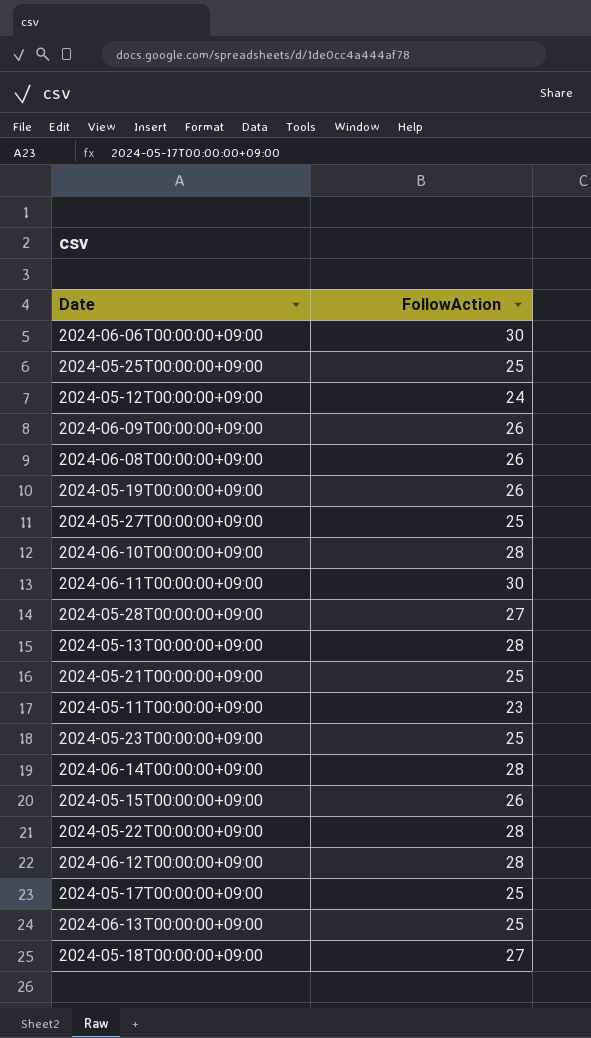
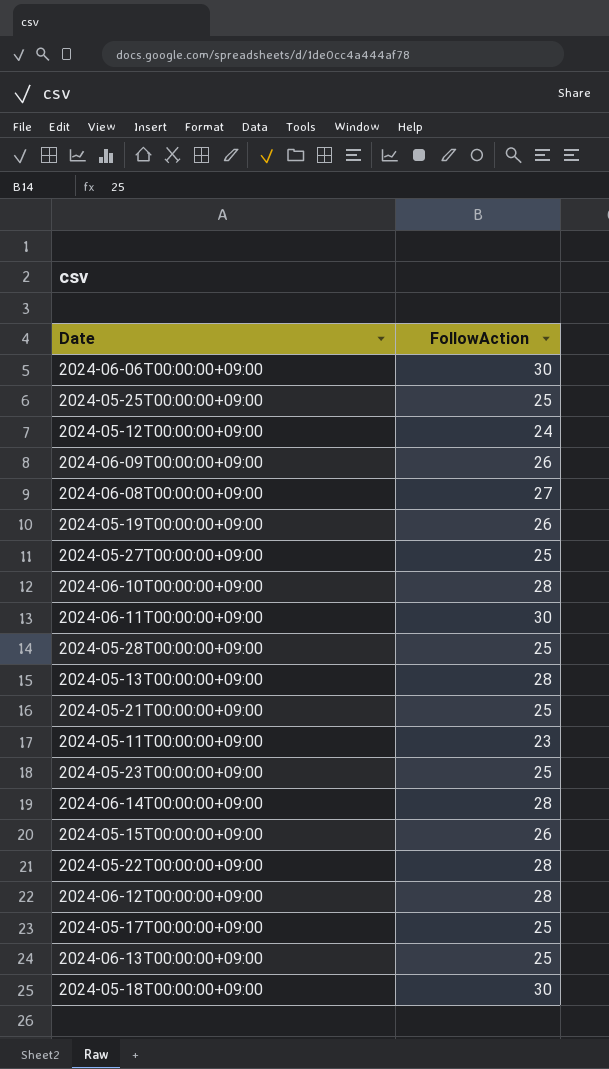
2024-06-08T00:00:00+09:00 | FollowAction: 26 -> 27
2024-05-28T00:00:00+09:00 | FollowAction: 27 -> 25
2024-05-18T00:00:00+09:00 | FollowAction: 27 -> 30

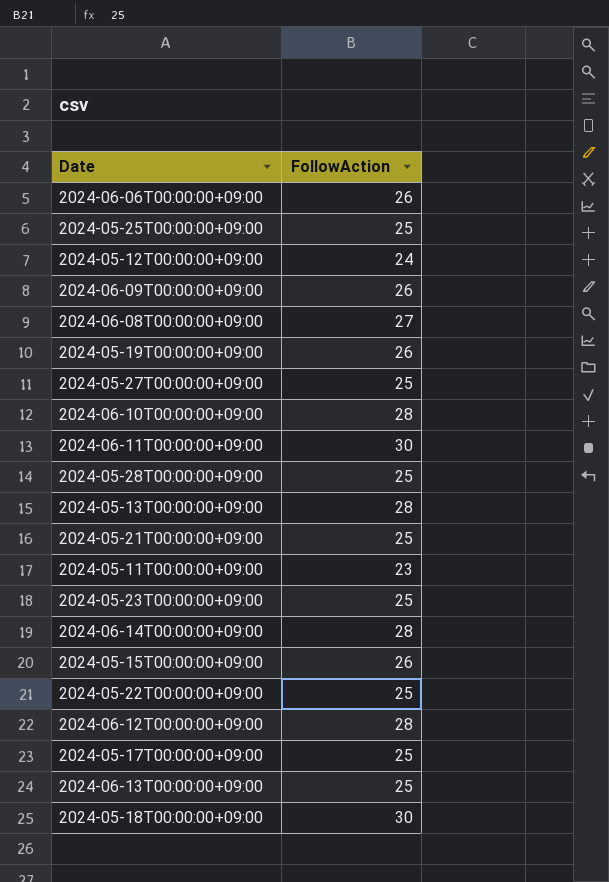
2024-06-06T00:00:00+09:00 | FollowAction: 30 -> 26
2024-05-22T00:00:00+09:00 | FollowAction: 28 -> 25

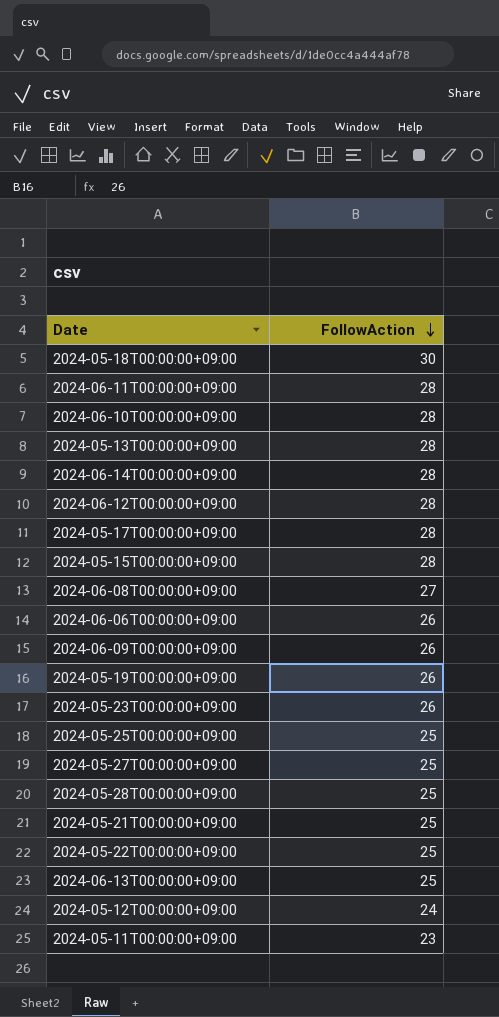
row order: none -> FollowAction descending
2024-06-11T00:00:00+09:00 | FollowAction: 30 -> 28
2024-05-17T00:00:00+09:00 | FollowAction: 25 -> 28
2024-05-15T00:00:00+09:00 | FollowAction: 26 -> 28
2024-05-23T00:00:00+09:00 | FollowAction: 25 -> 26

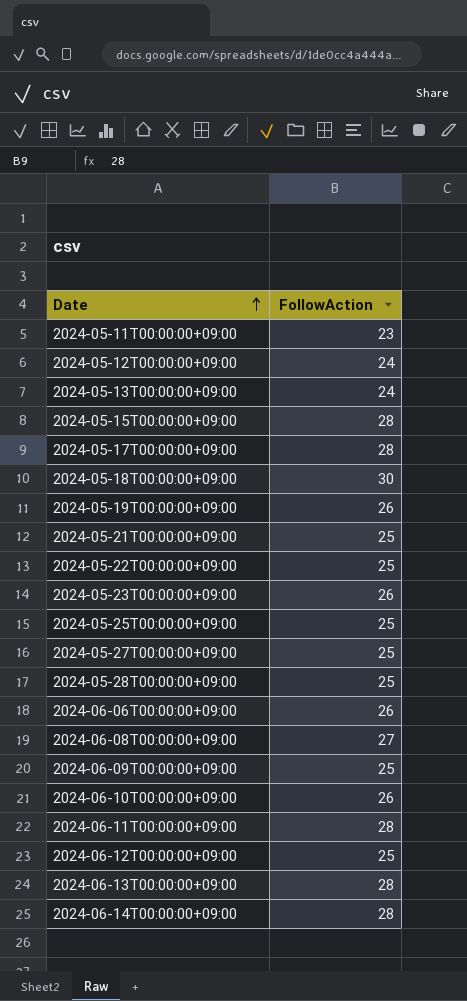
row order: FollowAction descending -> Date ascending
2024-05-13T00:00:00+09:00 | FollowAction: 28 -> 24
2024-06-09T00:00:00+09:00 | FollowAction: 26 -> 25
2024-06-10T00:00:00+09:00 | FollowAction: 28 -> 26
2024-06-12T00:00:00+09:00 | FollowAction: 28 -> 25
2024-06-13T00:00:00+09:00 | FollowAction: 25 -> 28

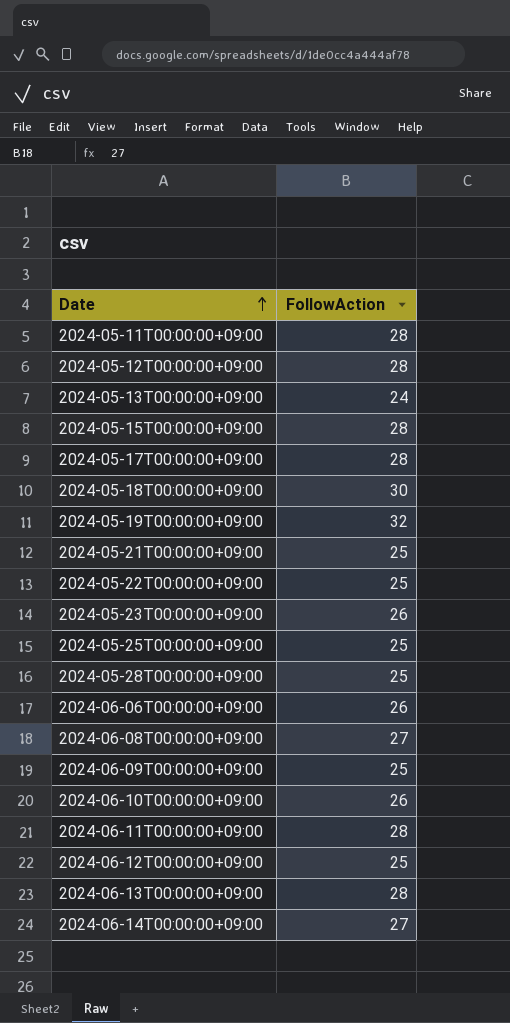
row 2024-05-27T00:00:00+09:00: 25 -> none
2024-05-11T00:00:00+09:00 | FollowAction: 23 -> 28
2024-05-12T00:00:00+09:00 | FollowAction: 24 -> 28
2024-05-19T00:00:00+09:00 | FollowAction: 26 -> 32
2024-06-14T00:00:00+09:00 | FollowAction: 28 -> 27

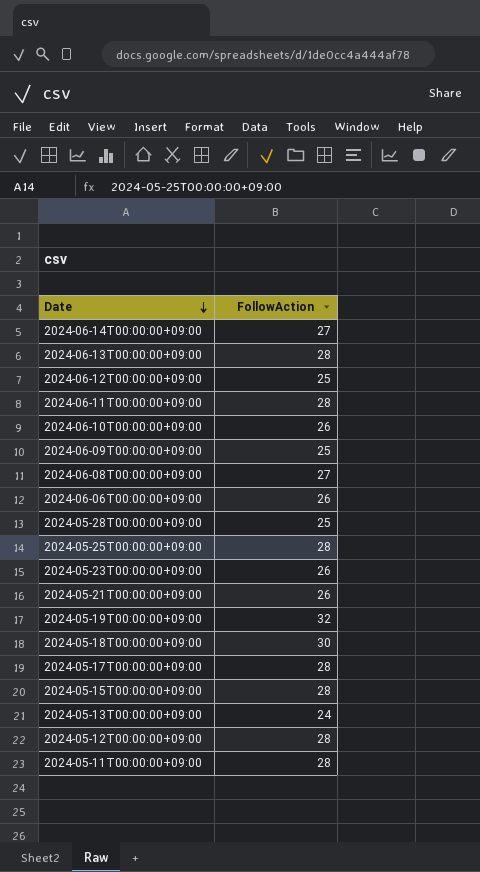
row order: Date ascending -> Date descending
row 2024-05-22T00:00:00+09:00: 25 -> none
2024-05-25T00:00:00+09:00 | FollowAction: 25 -> 28
2024-05-21T00:00:00+09:00 | FollowAction: 25 -> 26

